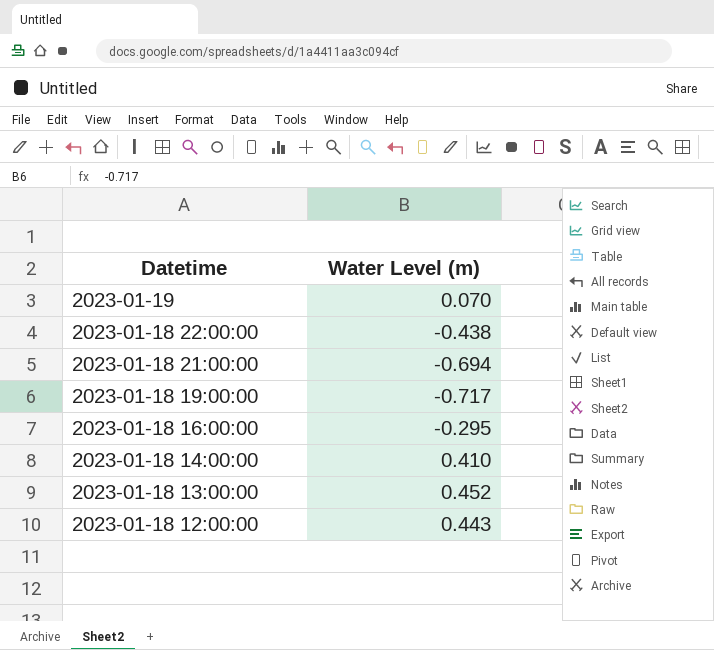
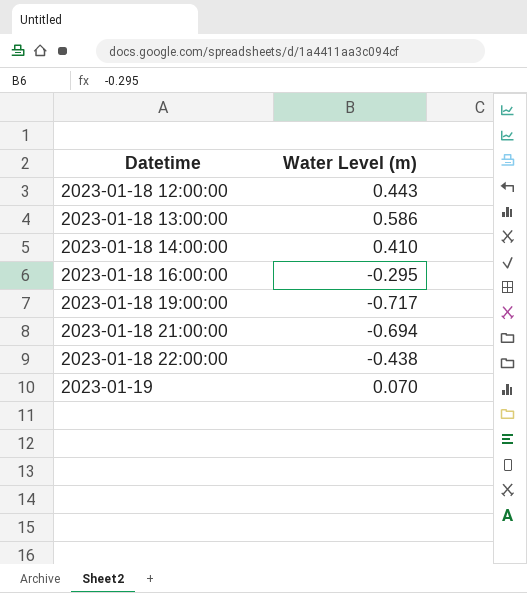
row order: Datetime descending -> Datetime ascending
2023-01-18 13:00:00 | Water Level (m): 0.452 -> 0.586

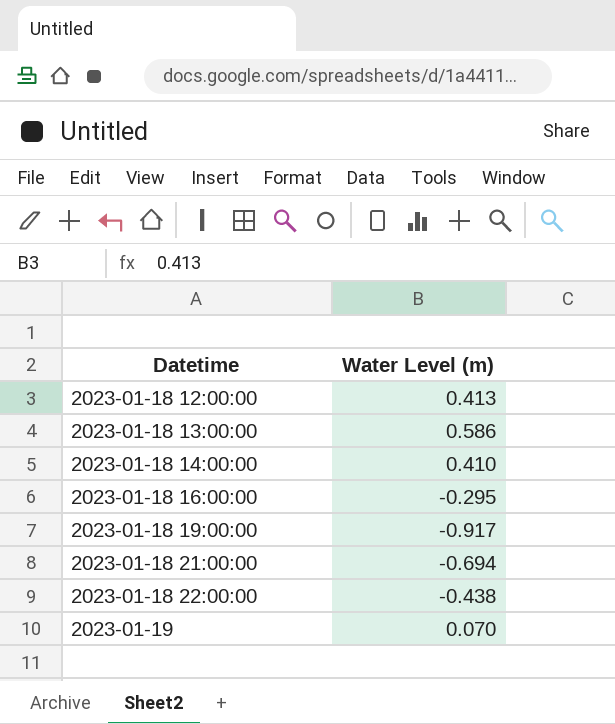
2023-01-18 12:00:00 | Water Level (m): 0.443 -> 0.413
2023-01-18 19:00:00 | Water Level (m): -0.717 -> -0.917

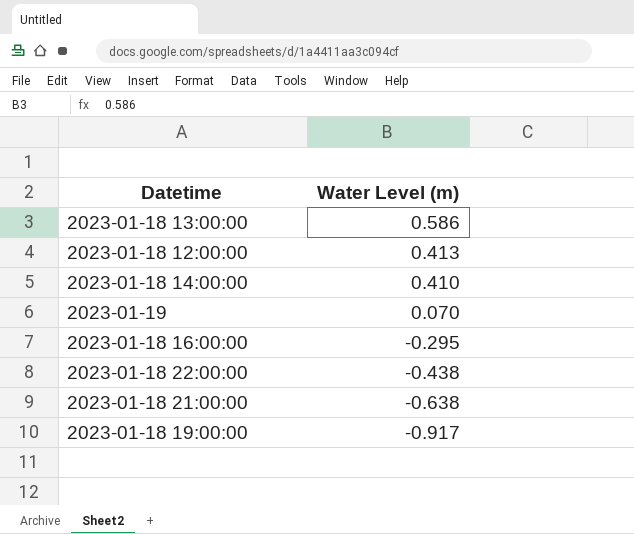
row order: Datetime ascending -> Water Level (m) descending
2023-01-18 21:00:00 | Water Level (m): -0.694 -> -0.638

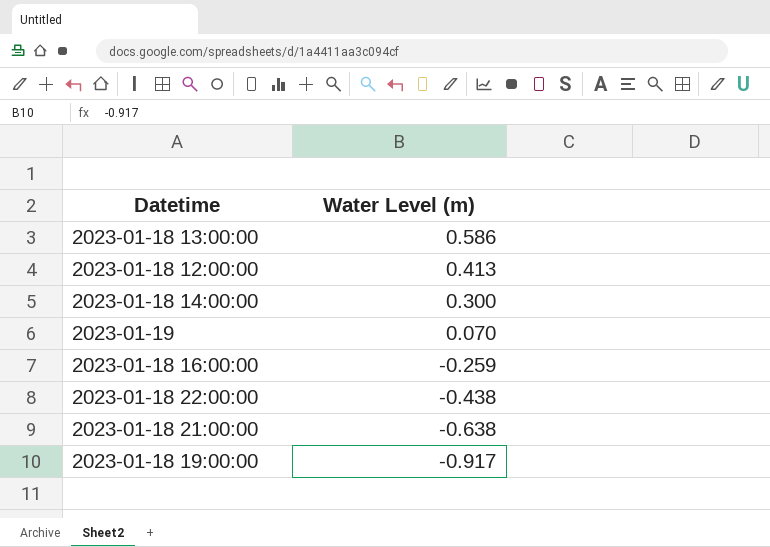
2023-01-18 14:00:00 | Water Level (m): 0.410 -> 0.300
2023-01-18 16:00:00 | Water Level (m): -0.295 -> -0.259

